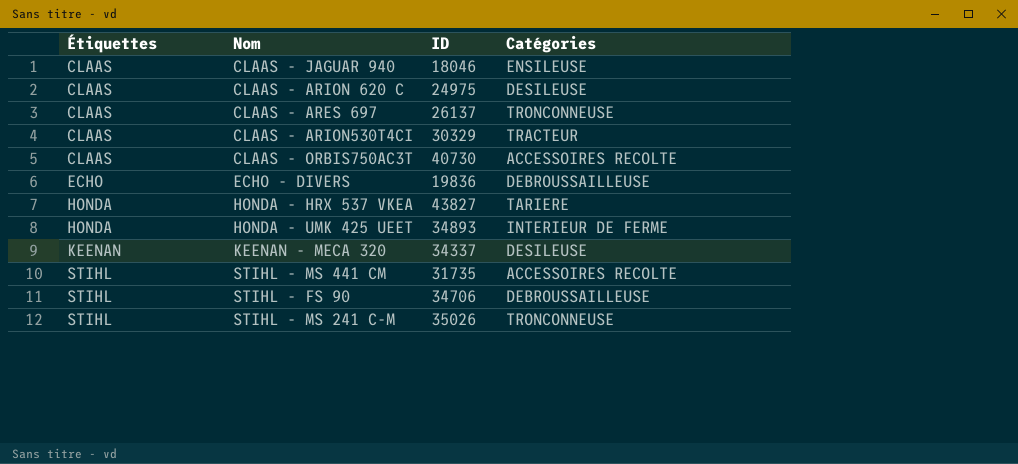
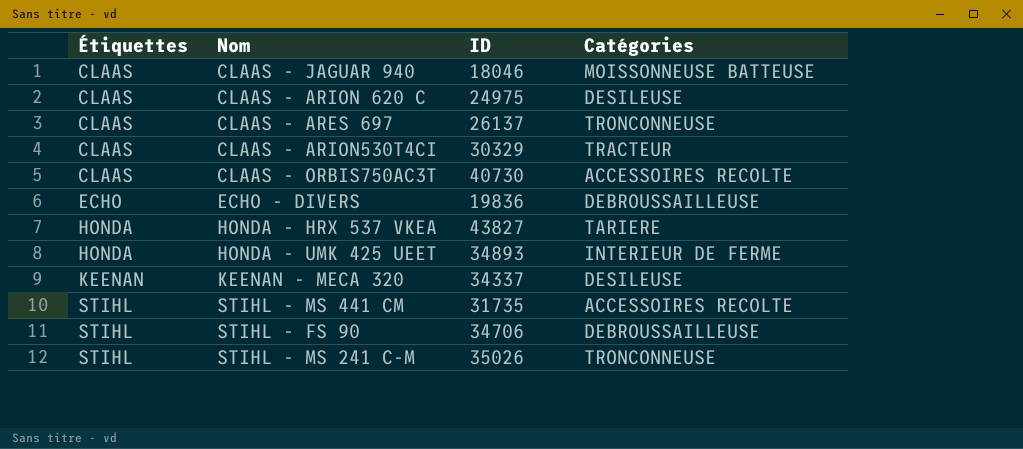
CLAAS - JAGUAR 940 | Catégories: ENSILEUSE -> MOISSONNEUSE BATTEUSE

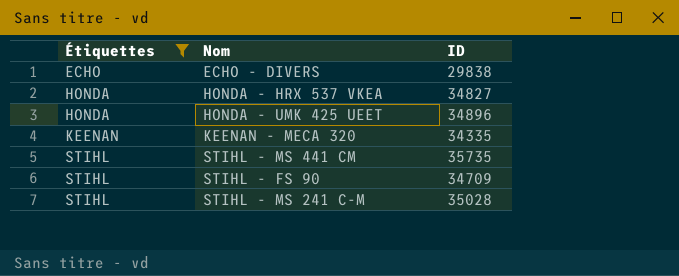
filter: none -> Étiquettes != CLAAS
column Catégories | position: 4 -> none
ECHO - DIVERS | ID: 19836 -> 29838
HONDA - HRX 537 VKEA | ID: 43827 -> 34827
HONDA - UMK 425 UEET | ID: 34893 -> 34896
KEENAN - MECA 320 | ID: 34337 -> 34335
STIHL - MS 441 CM | ID: 31735 -> 35735
STIHL - FS 90 | ID: 34706 -> 34709
STIHL - MS 241 C-M | ID: 35026 -> 35028

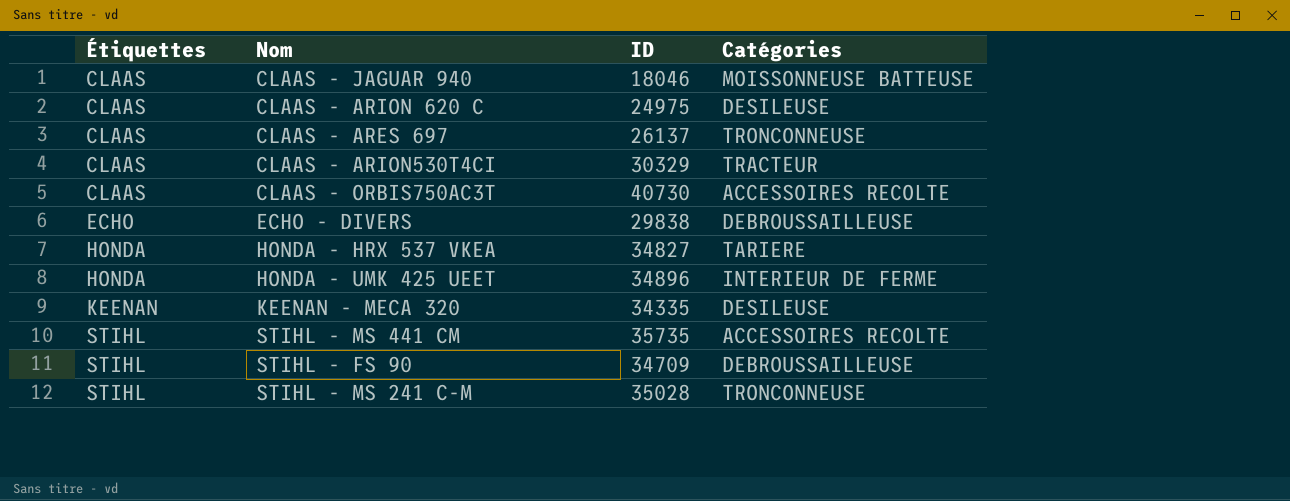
filter: Étiquettes != CLAAS -> none
column Catégories | position: none -> 4

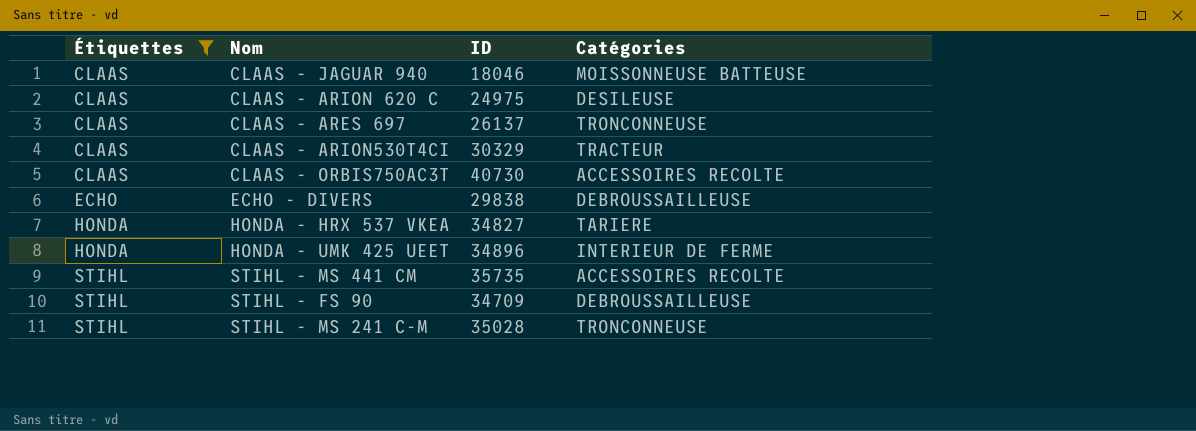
filter: none -> Étiquettes != KEENAN

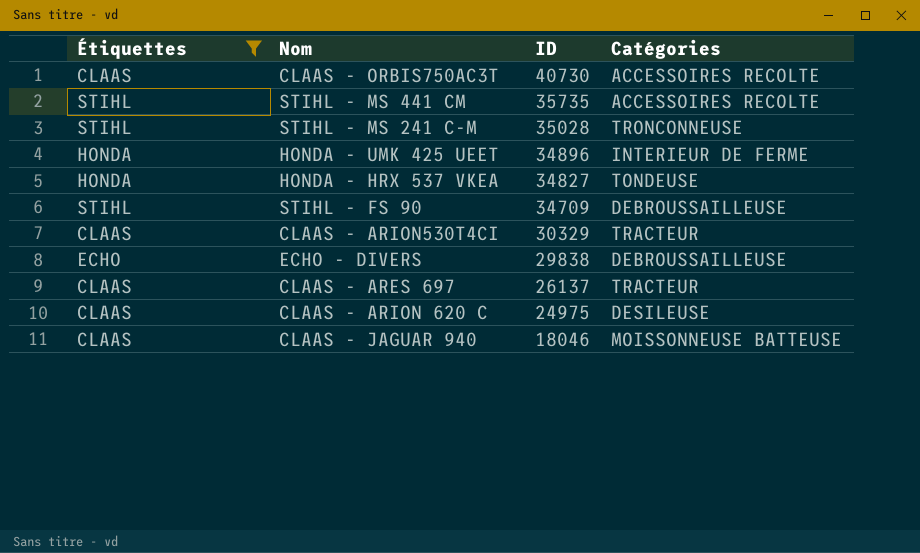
row order: Étiquettes ascending -> ID descending
HONDA - HRX 537 VKEA | Catégories: TARIERE -> TONDEUSE
CLAAS - ARES 697 | Catégories: TRONCONNEUSE -> TRACTEUR

